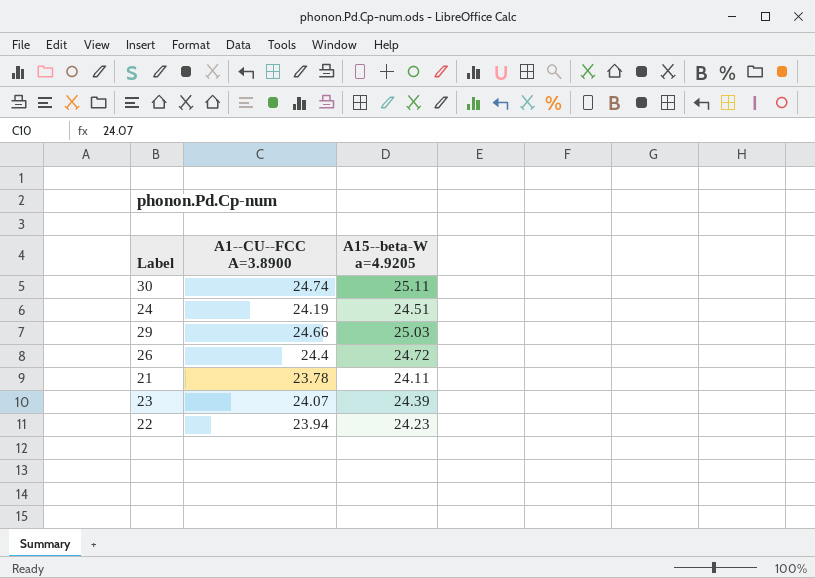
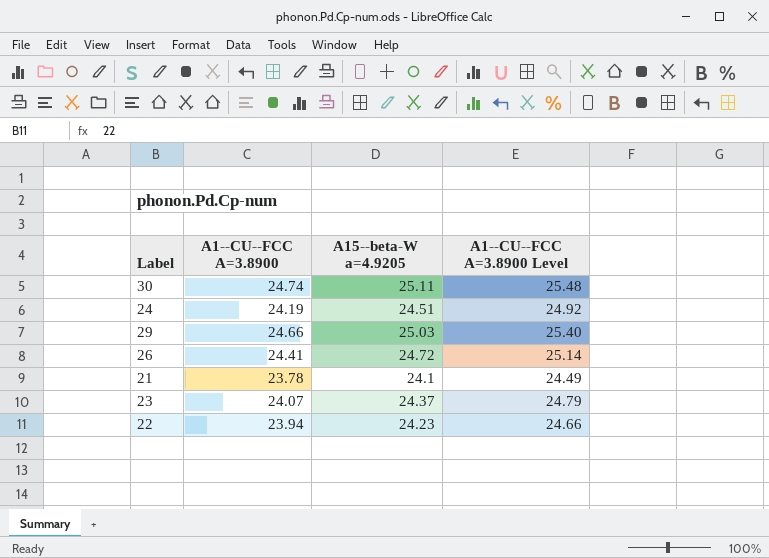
column A1--CU--FCC A=3.8900 Level | formula: none -> [A1--CU--FCC A=3.8900] * 1.03
26 | A1--CU--FCC A=3.8900: 24.4 -> 24.41
21 | A15--beta-W a=4.9205: 24.11 -> 24.1
23 | A15--beta-W a=4.9205: 24.39 -> 24.37

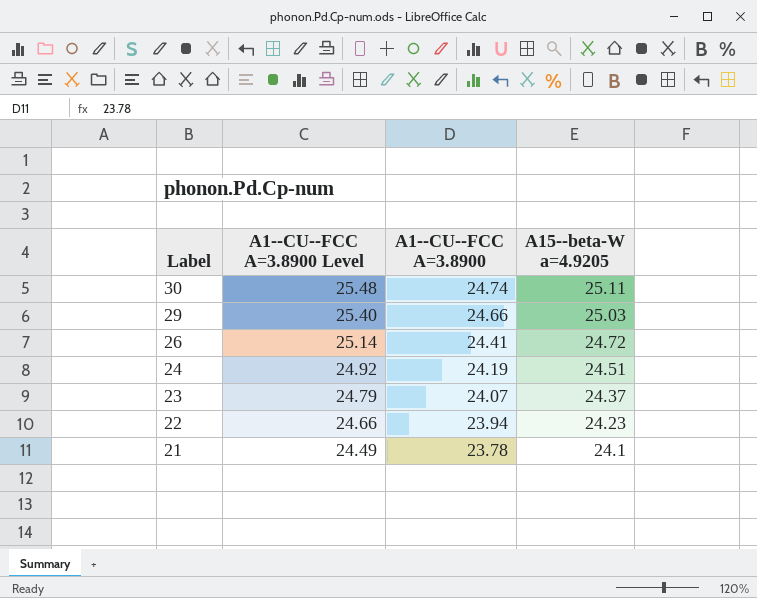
row order: none -> Label descending
column A1--CU--FCC A=3.8900 Level | position: 4 -> 2

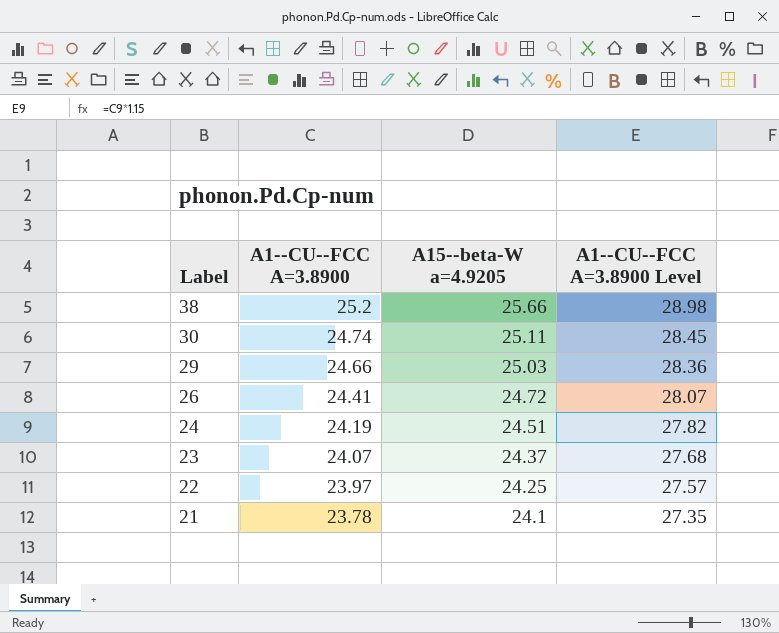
column A1--CU--FCC A=3.8900 Level | formula: [A1--CU--FCC A=3.8900] * 1.03 -> [A1--CU--FCC A=3.8900] * 1.15
column A1--CU--FCC A=3.8900 Level | position: 2 -> 4
row 38: none -> 25.2 | 25.66 | 28.98
22 | A1--CU--FCC A=3.8900: 23.94 -> 23.97
22 | A15--beta-W a=4.9205: 24.23 -> 24.25

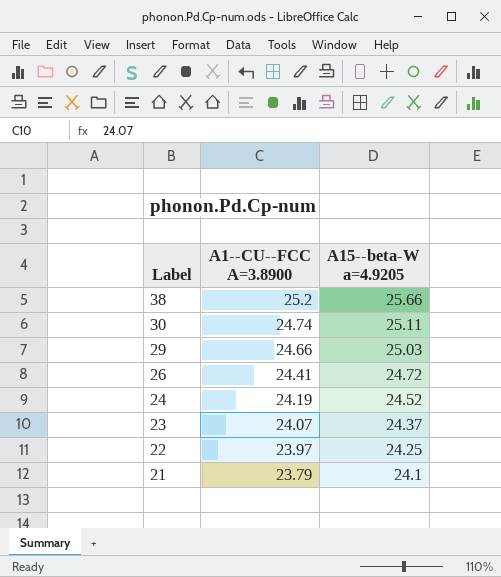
column A1--CU--FCC A=3.8900 Level | formula: [A1--CU--FCC A=3.8900] * 1.15 -> none
24 | A15--beta-W a=4.9205: 24.51 -> 24.52
21 | A1--CU--FCC A=3.8900: 23.78 -> 23.79

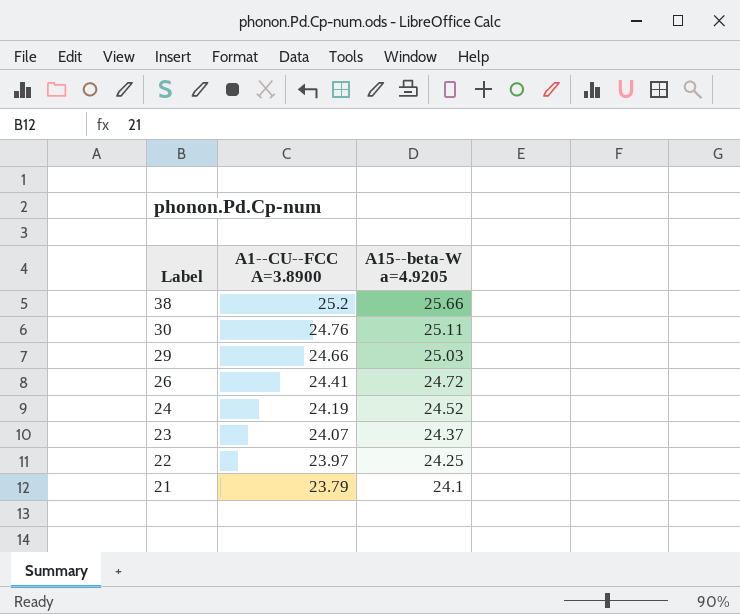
30 | A1--CU--FCC A=3.8900: 24.74 -> 24.76

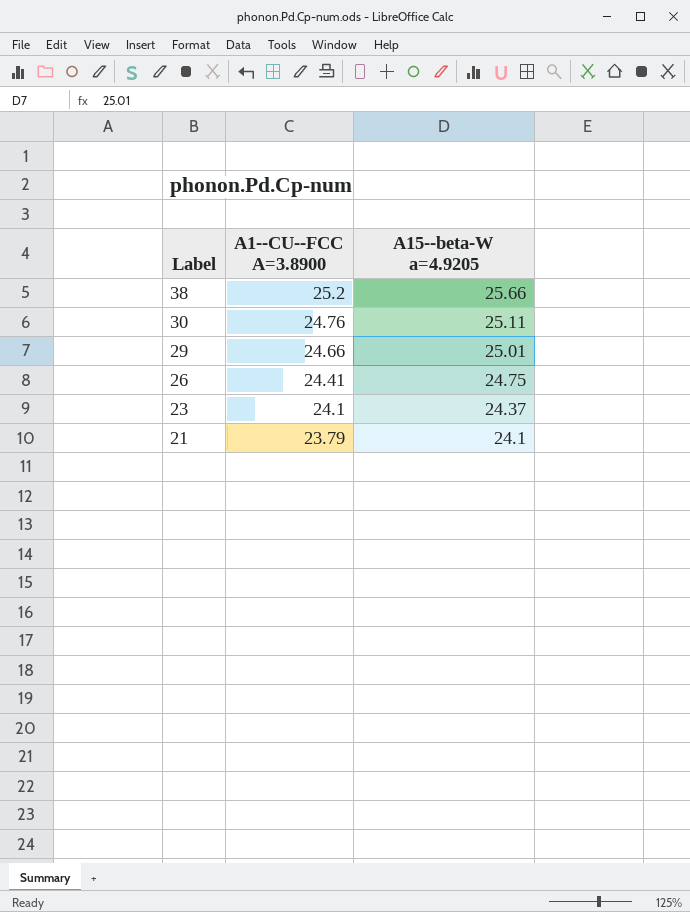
row 24: 24.19 | 24.52 -> none
row 22: 23.97 | 24.25 -> none
29 | A15--beta-W a=4.9205: 25.03 -> 25.01
26 | A15--beta-W a=4.9205: 24.72 -> 24.75
23 | A1--CU--FCC A=3.8900: 24.07 -> 24.1

